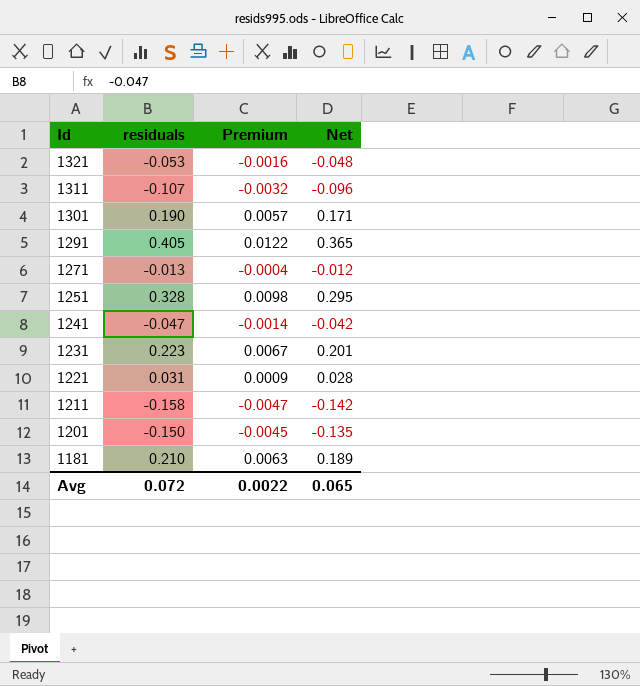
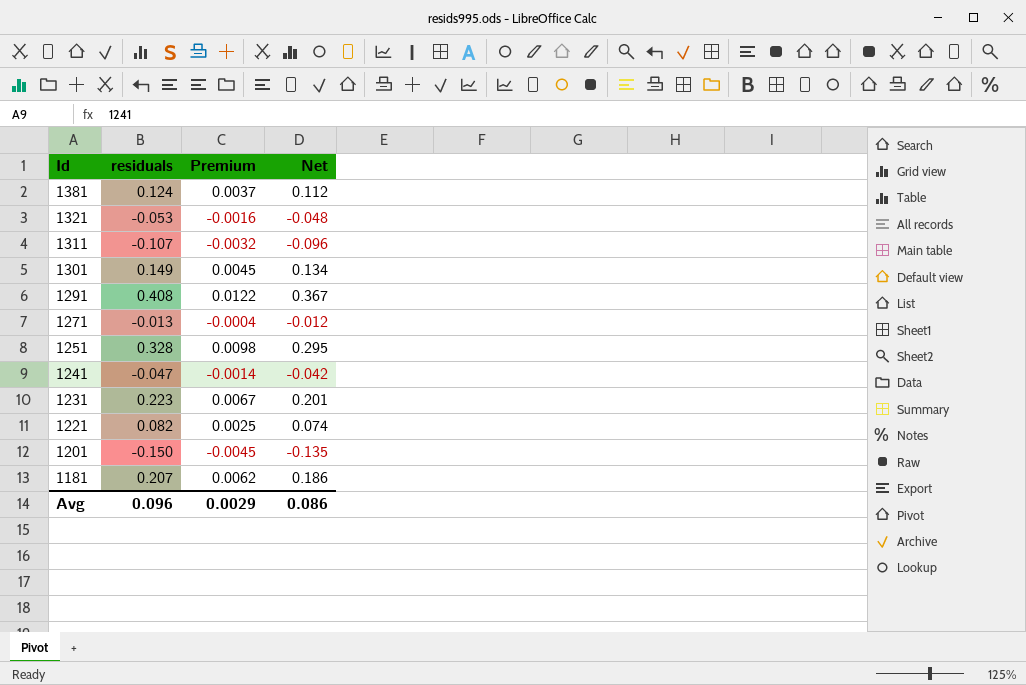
row 1211: -0.158 | -0.0047 | -0.142 -> none
row 1381: none -> 0.124 | 0.0037 | 0.112
1301 | residuals: 0.190 -> 0.149
1301 | Premium: 0.0057 -> 0.0045
1301 | Net: 0.171 -> 0.134
1291 | residuals: 0.405 -> 0.408
1291 | Net: 0.365 -> 0.367
1221 | residuals: 0.031 -> 0.082
1221 | Premium: 0.0009 -> 0.0025
1221 | Net: 0.028 -> 0.074
1181 | residuals: 0.210 -> 0.207
1181 | Premium: 0.0063 -> 0.0062
1181 | Net: 0.189 -> 0.186
Avg | residuals: 0.072 -> 0.096
Avg | Premium: 0.0022 -> 0.0029
Avg | Net: 0.065 -> 0.086

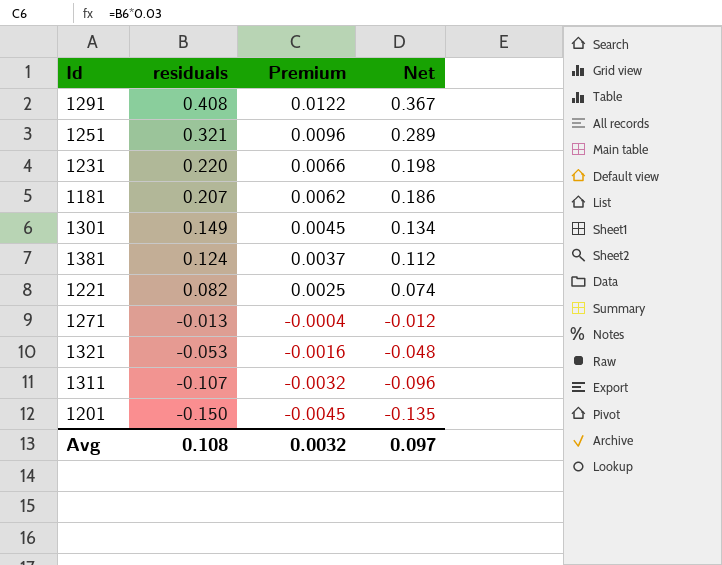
row order: Id descending -> residuals descending
row 1241: -0.047 | -0.0014 | -0.042 -> none
1251 | residuals: 0.328 -> 0.321
1251 | Premium: 0.0098 -> 0.0096
1251 | Net: 0.295 -> 0.289
1231 | residuals: 0.223 -> 0.220
1231 | Premium: 0.0067 -> 0.0066
1231 | Net: 0.201 -> 0.198
Avg | residuals: 0.096 -> 0.108
Avg | Premium: 0.0029 -> 0.0032
Avg | Net: 0.086 -> 0.097

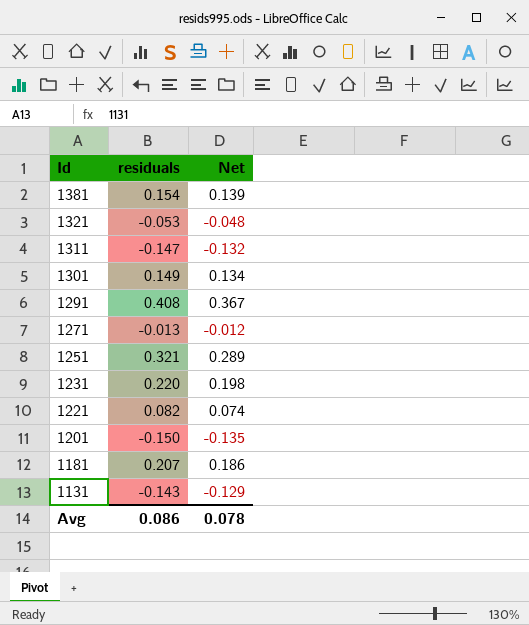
row order: residuals descending -> Id descending
column Premium | formula: [residuals] * 0.03 -> none
1381 | residuals: 0.124 -> 0.154
1381 | Net: 0.112 -> 0.139
1311 | residuals: -0.107 -> -0.147
1311 | Net: -0.096 -> -0.132
row 1131: none -> -0.143 | -0.129
Avg | residuals: 0.108 -> 0.086
Avg | Net: 0.097 -> 0.078

